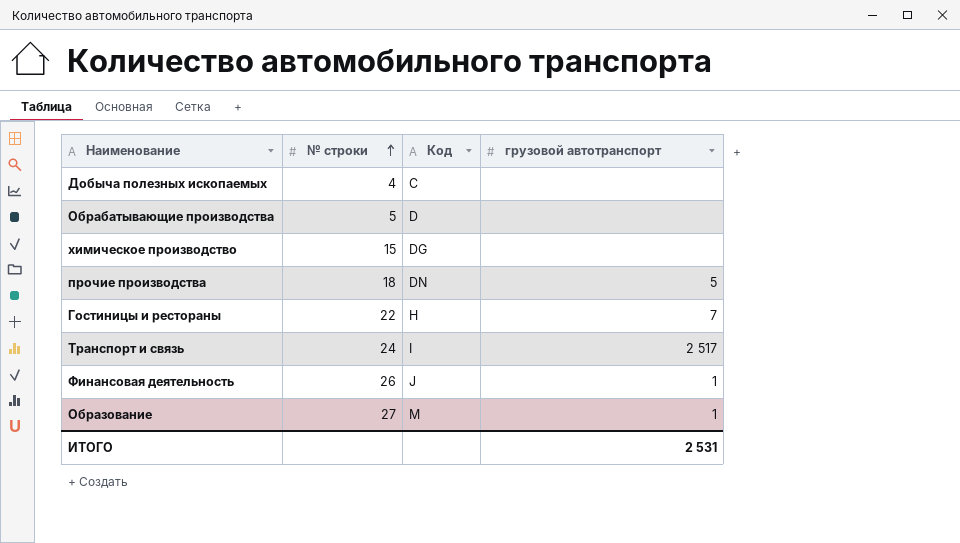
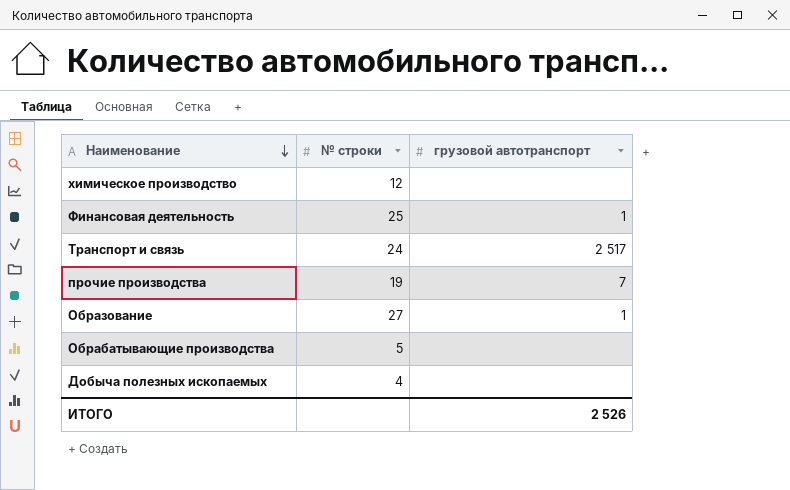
row order: № строки ascending -> Наименование descending
column Код | position: 3 -> none
row Гостиницы и рестораны: 22 | H | 7 -> none
химическое производство | № строки: 15 -> 12
Финансовая деятельность | № строки: 26 -> 25
прочие производства | № строки: 18 -> 19
прочие производства | грузовой автотранспорт: 5 -> 7
ИТОГО | грузовой автотранспорт: 2 531 -> 2 526

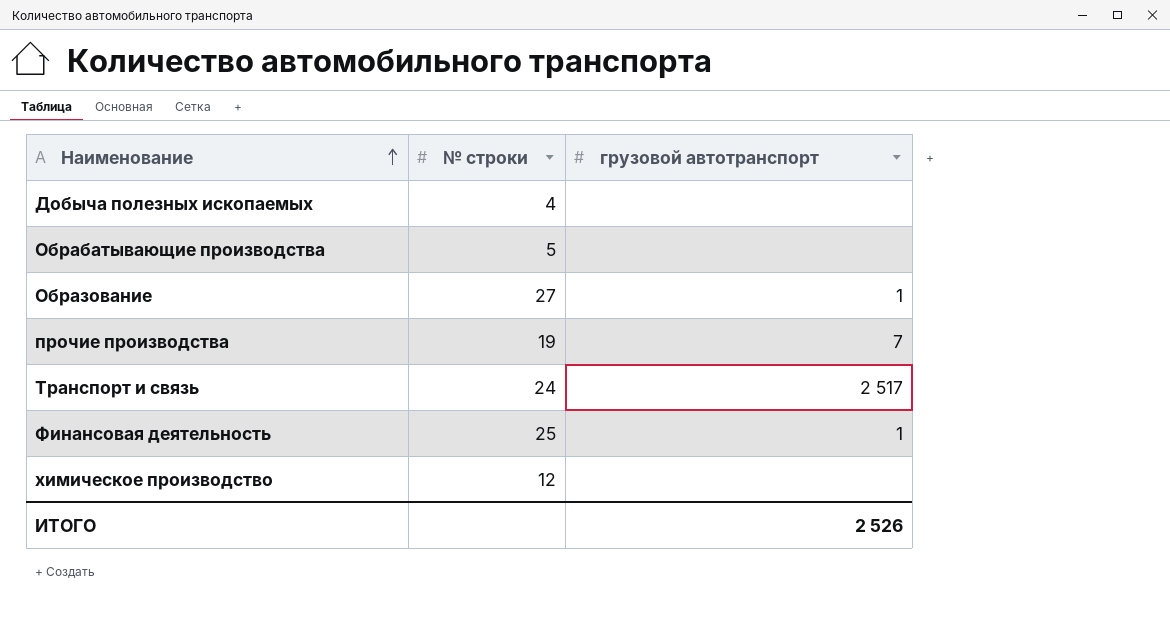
row order: Наименование descending -> Наименование ascending

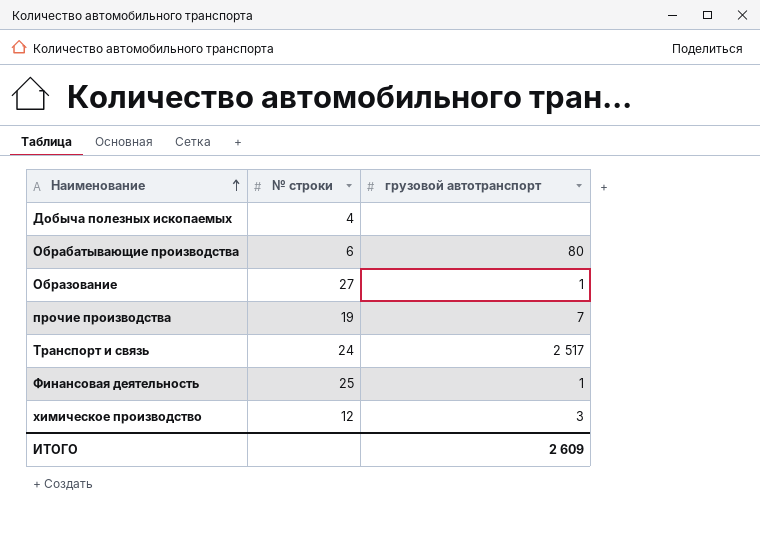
Обрабатывающие производства | № строки: 5 -> 6
Обрабатывающие производства | грузовой автотранспорт: none -> 80
химическое производство | грузовой автотранспорт: none -> 3
ИТОГО | грузовой автотранспорт: 2 526 -> 2 609

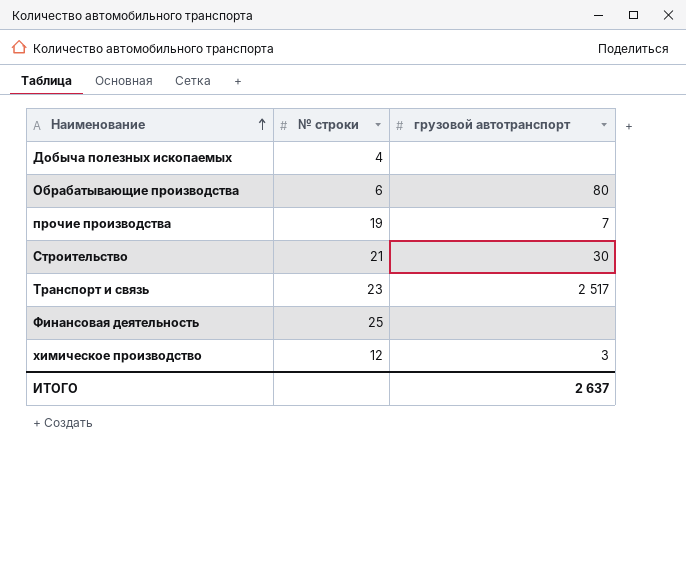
row Образование: 27 | 1 -> none
row Строительство: none -> 21 | 30
Транспорт и связь | № строки: 24 -> 23
Финансовая деятельность | грузовой автотранспорт: 1 -> none
ИТОГО | грузовой автотранспорт: 2 609 -> 2 637

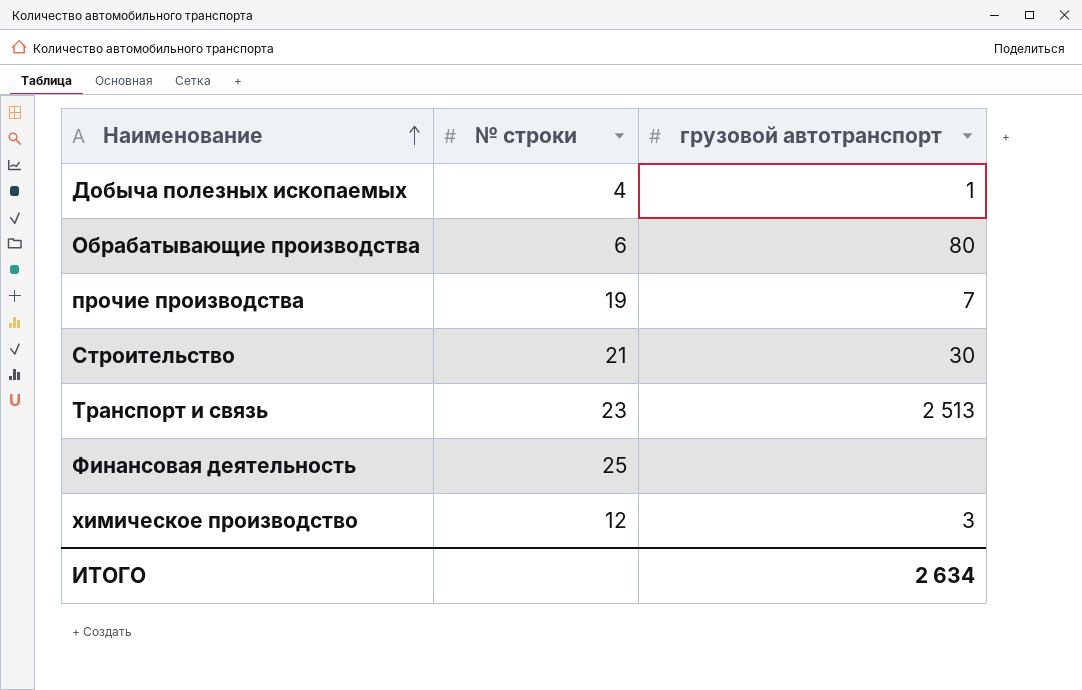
Добыча полезных ископаемых | грузовой автотранспорт: none -> 1
Транспорт и связь | грузовой автотранспорт: 2 517 -> 2 513
ИТОГО | грузовой автотранспорт: 2 637 -> 2 634

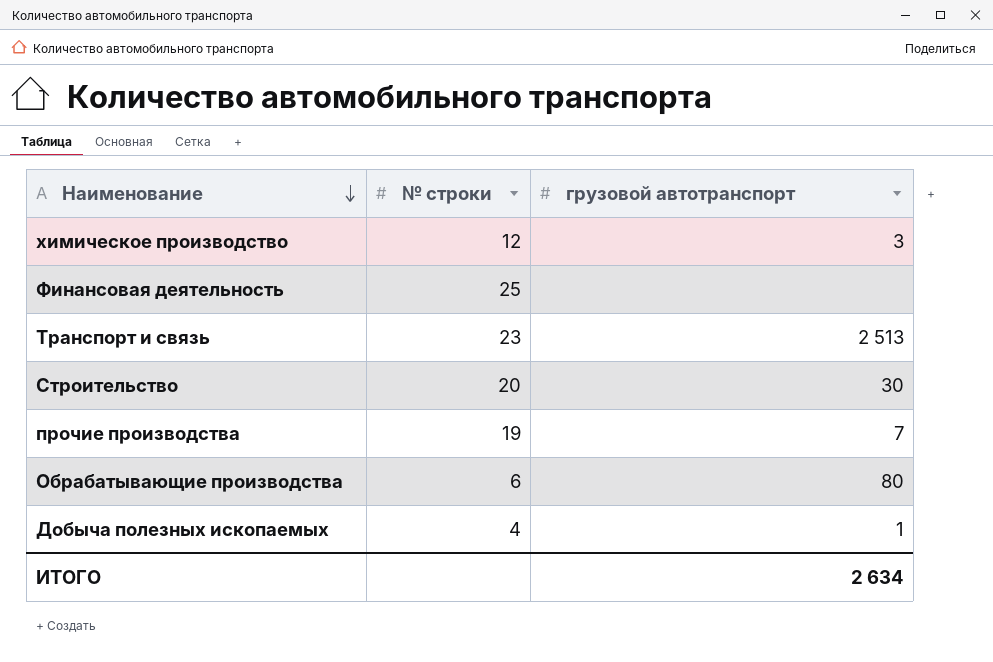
row order: Наименование ascending -> Наименование descending
Строительство | № строки: 21 -> 20

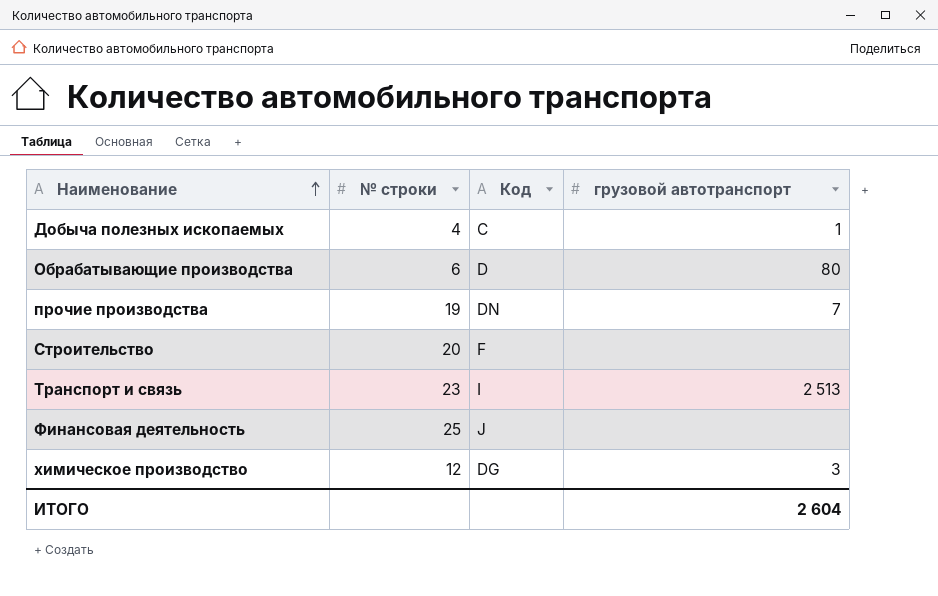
row order: Наименование descending -> Наименование ascending
column Код | position: none -> 3
Строительство | грузовой автотранспорт: 30 -> none
ИТОГО | грузовой автотранспорт: 2 634 -> 2 604

